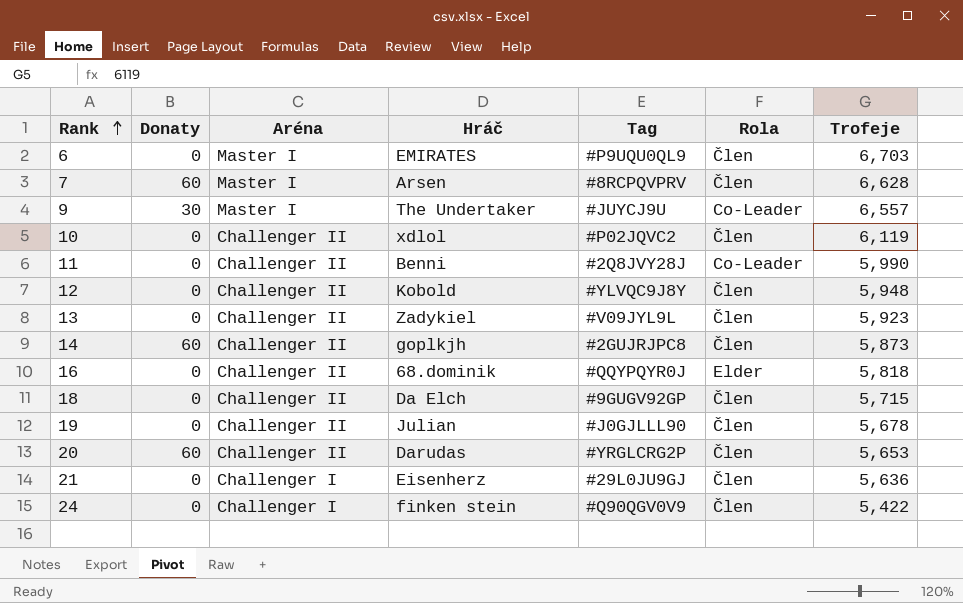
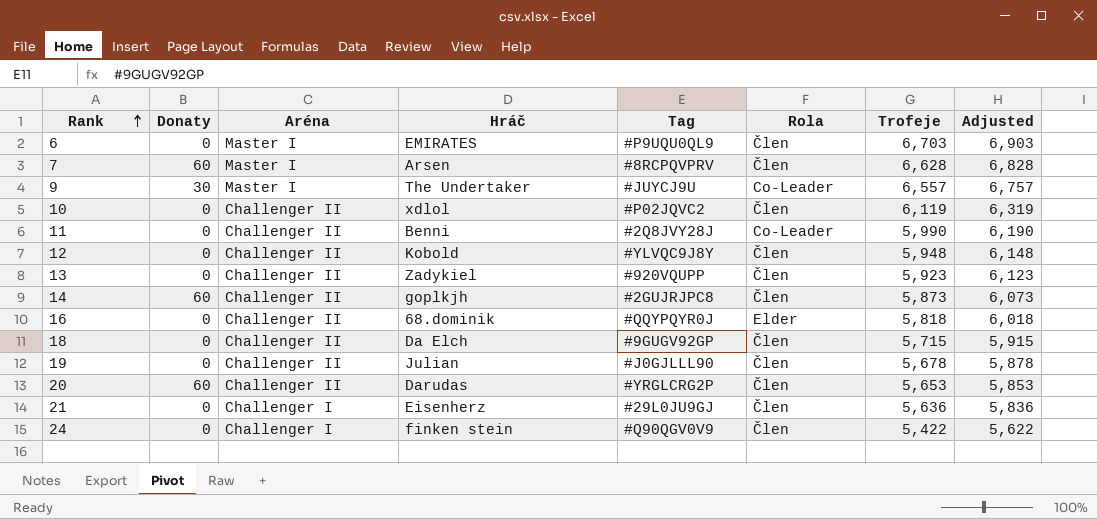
column Adjusted | formula: none -> [Trofeje] + 200
13 | Tag: #V09JYL9L -> #920VQUPP

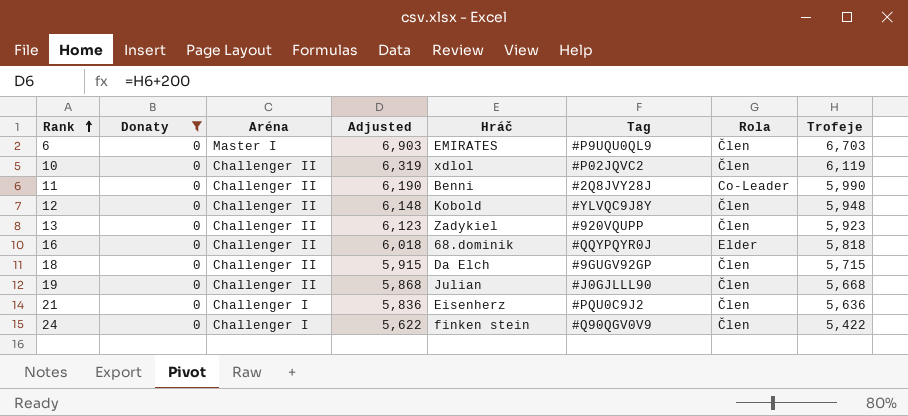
filter: none -> Donaty = 0
column Adjusted | position: 8 -> 4
19 | Adjusted: 5,878 -> 5,868
19 | Trofeje: 5,678 -> 5,668
21 | Tag: #29L0JU9GJ -> #PQU0C9J2

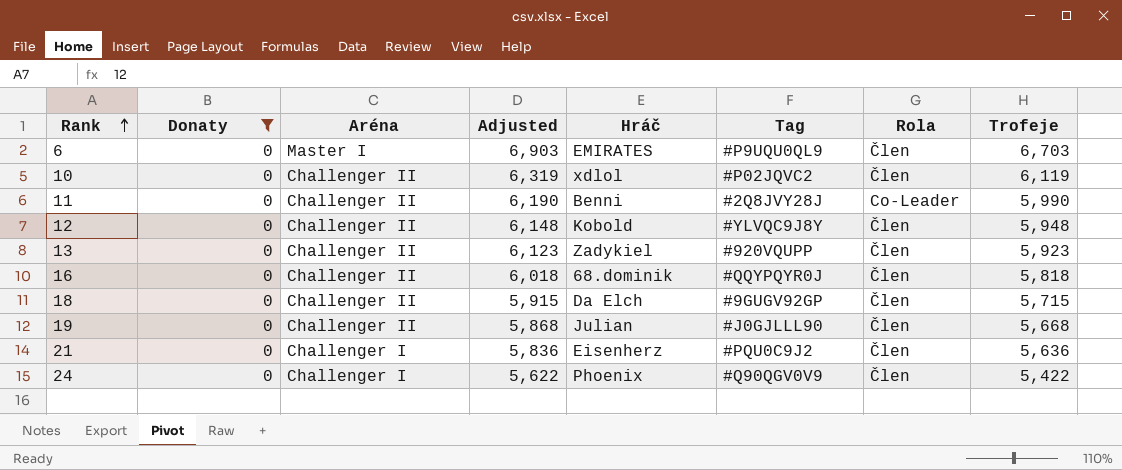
16 | Rola: Elder -> Člen
24 | Hráč: finken stein -> Phoenix

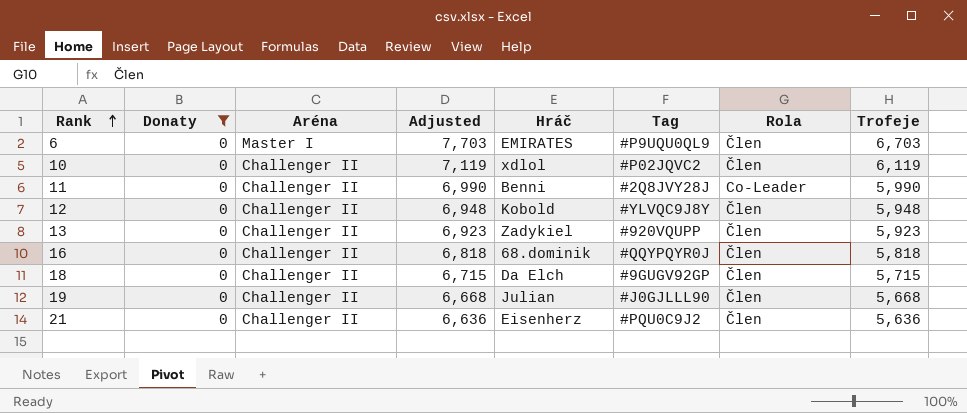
column Adjusted | formula: [Trofeje] + 200 -> [Trofeje] + 1000
row 24: 0 | Challenger I | 5,622 | Phoenix | #Q90QGV0V9 | Člen | 5,422 -> none
21 | Aréna: Challenger I -> Challenger II

